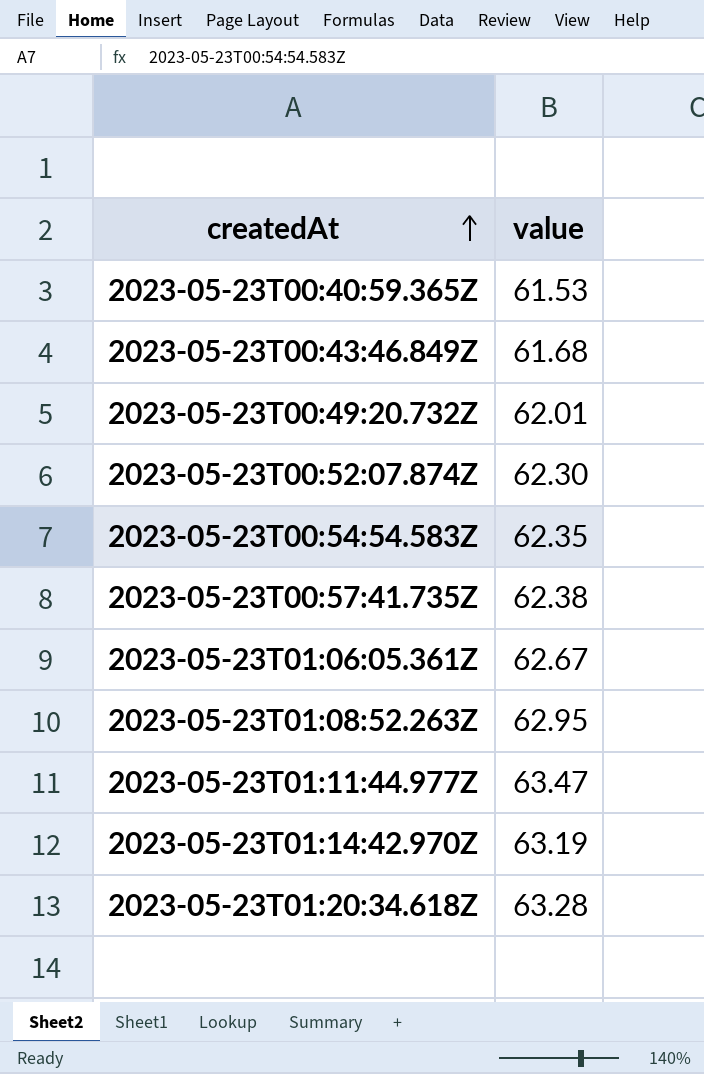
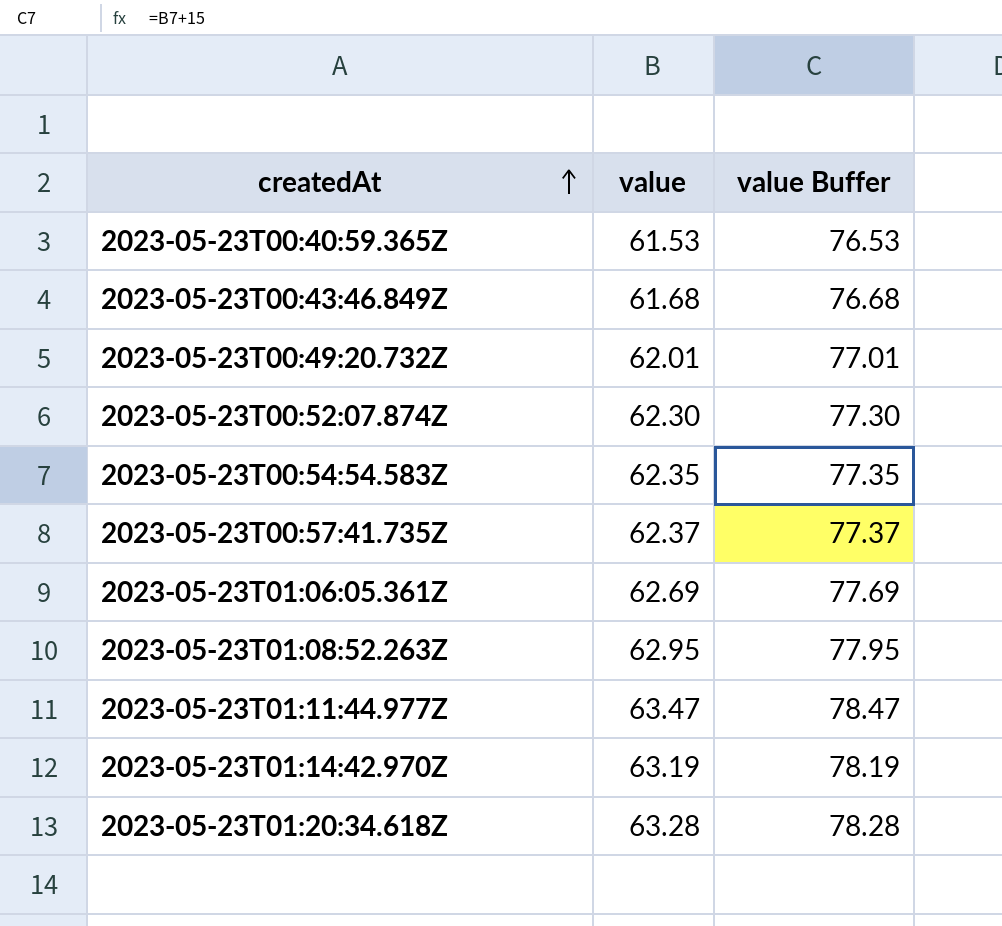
column value Buffer | formula: none -> [value] + 15
2023-05-23T00:57:41.735Z | value: 62.38 -> 62.37
2023-05-23T01:06:05.361Z | value: 62.67 -> 62.69

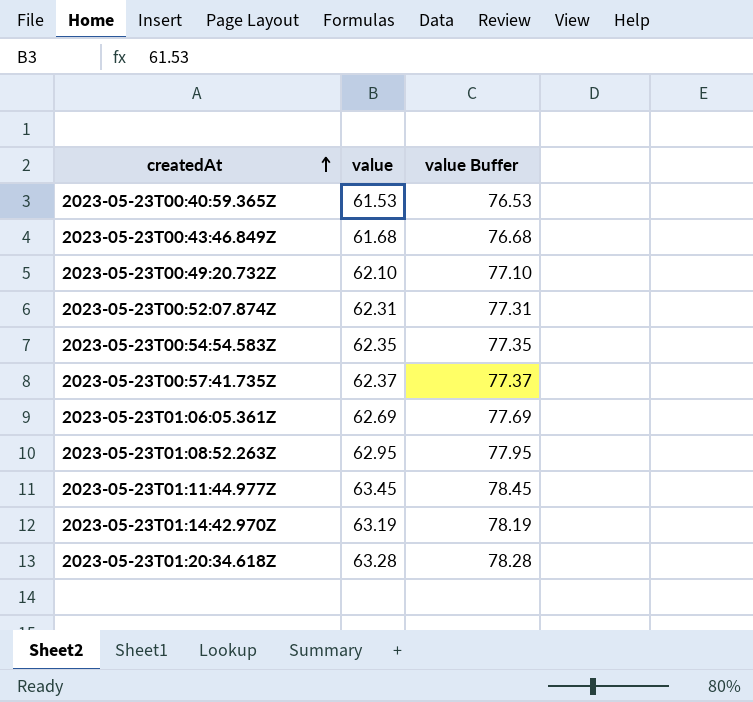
2023-05-23T00:49:20.732Z | value: 62.01 -> 62.10
2023-05-23T00:49:20.732Z | value Buffer: 77.01 -> 77.10
2023-05-23T00:52:07.874Z | value: 62.30 -> 62.31
2023-05-23T00:52:07.874Z | value Buffer: 77.30 -> 77.31
2023-05-23T01:11:44.977Z | value: 63.47 -> 63.45
2023-05-23T01:11:44.977Z | value Buffer: 78.47 -> 78.45

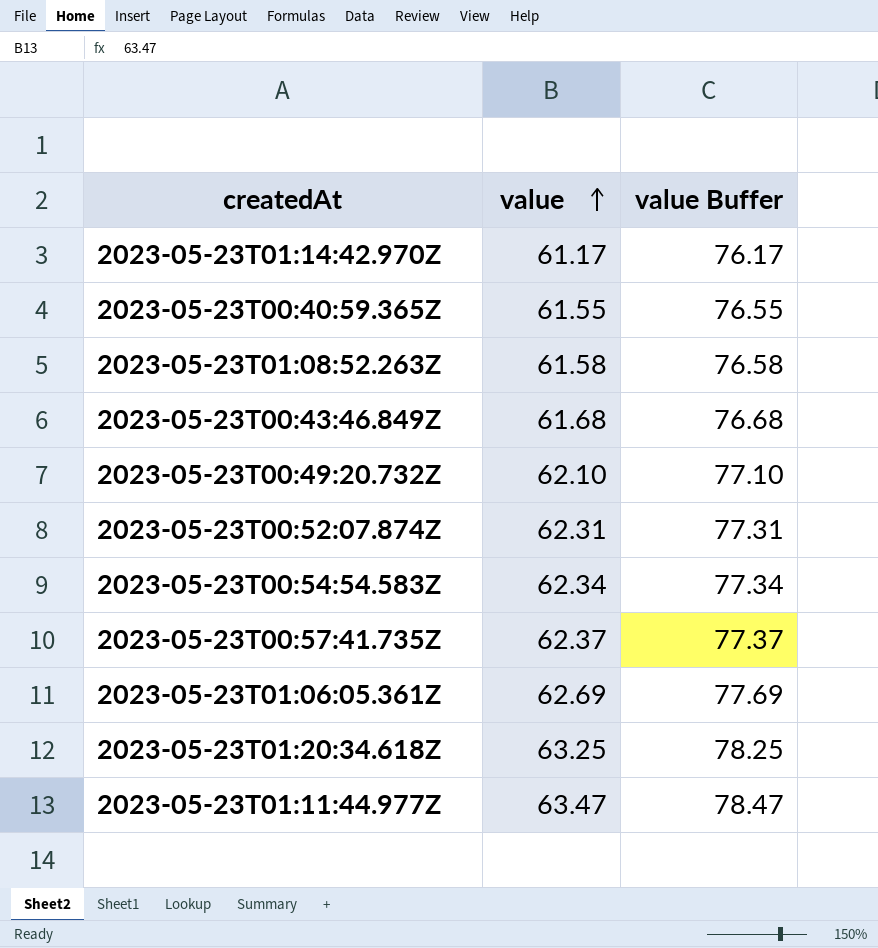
row order: createdAt ascending -> value ascending
2023-05-23T01:14:42.970Z | value: 63.19 -> 61.17
2023-05-23T01:14:42.970Z | value Buffer: 78.19 -> 76.17
2023-05-23T00:40:59.365Z | value: 61.53 -> 61.55
2023-05-23T00:40:59.365Z | value Buffer: 76.53 -> 76.55
2023-05-23T01:08:52.263Z | value: 62.95 -> 61.58
2023-05-23T01:08:52.263Z | value Buffer: 77.95 -> 76.58
2023-05-23T00:54:54.583Z | value: 62.35 -> 62.34
2023-05-23T00:54:54.583Z | value Buffer: 77.35 -> 77.34
2023-05-23T01:20:34.618Z | value: 63.28 -> 63.25
2023-05-23T01:20:34.618Z | value Buffer: 78.28 -> 78.25
2023-05-23T01:11:44.977Z | value: 63.45 -> 63.47
2023-05-23T01:11:44.977Z | value Buffer: 78.45 -> 78.47

